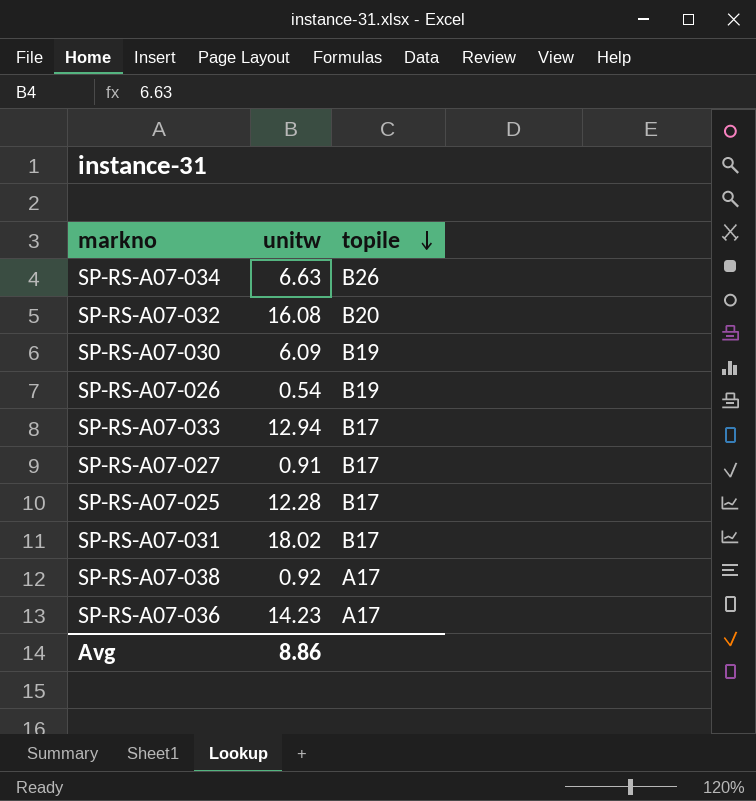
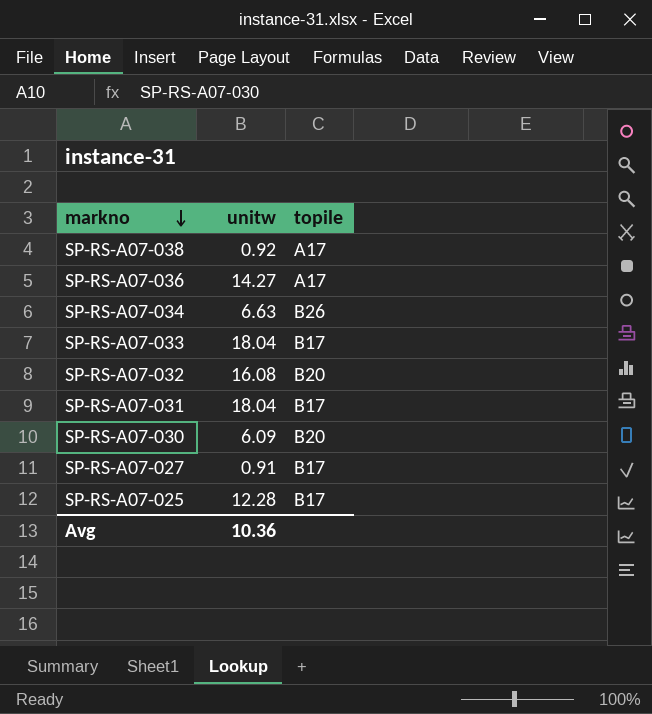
row order: topile descending -> markno descending
row SP-RS-A07-026: 0.54 | B19 -> none
SP-RS-A07-036 | unitw: 14.23 -> 14.27
SP-RS-A07-033 | unitw: 12.94 -> 18.04
SP-RS-A07-031 | unitw: 18.02 -> 18.04
SP-RS-A07-030 | topile: B19 -> B20
Avg | unitw: 8.86 -> 10.36

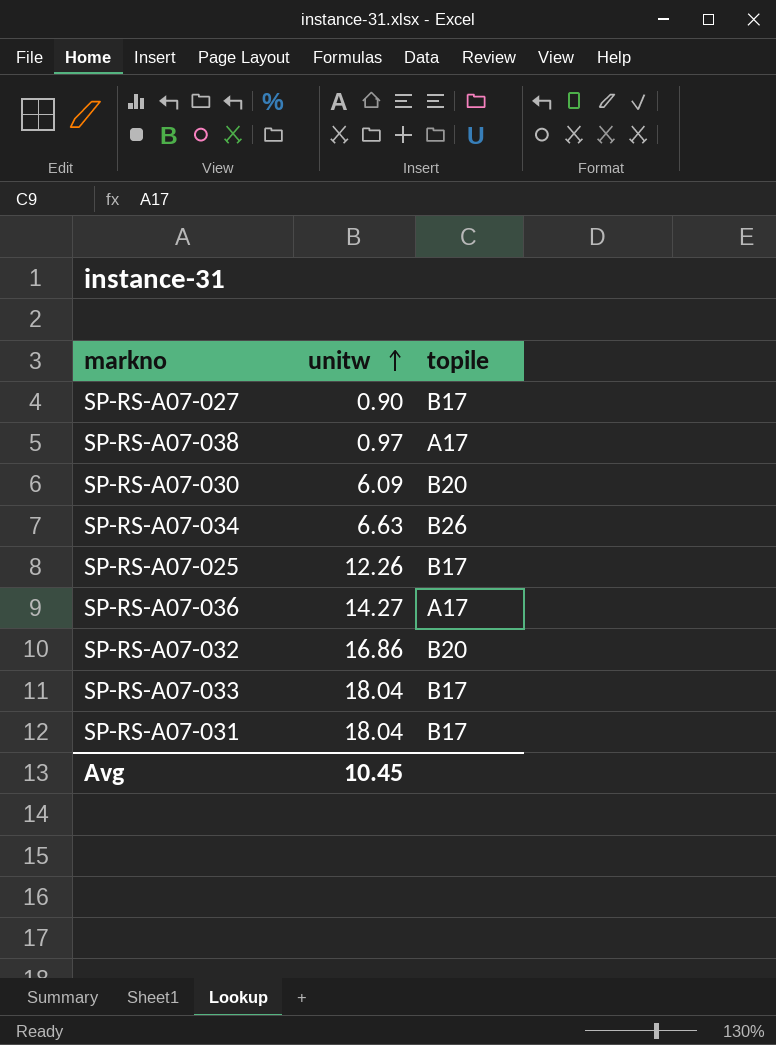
row order: markno descending -> unitw ascending
SP-RS-A07-027 | unitw: 0.91 -> 0.90
SP-RS-A07-038 | unitw: 0.92 -> 0.97
SP-RS-A07-025 | unitw: 12.28 -> 12.26
SP-RS-A07-032 | unitw: 16.08 -> 16.86
Avg | unitw: 10.36 -> 10.45

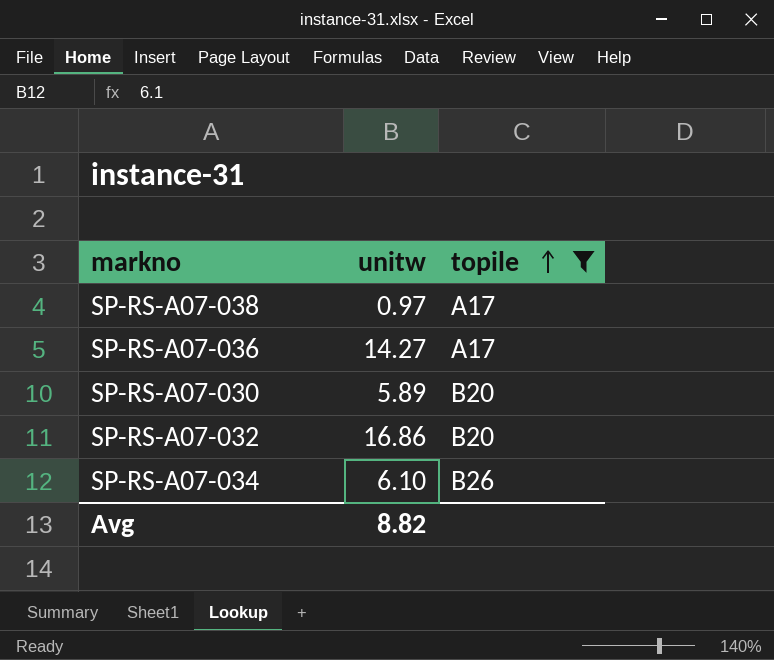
filter: none -> topile != B17
row order: unitw ascending -> topile ascending
SP-RS-A07-030 | unitw: 6.09 -> 5.89
SP-RS-A07-034 | unitw: 6.63 -> 6.10
Avg | unitw: 10.45 -> 8.82

